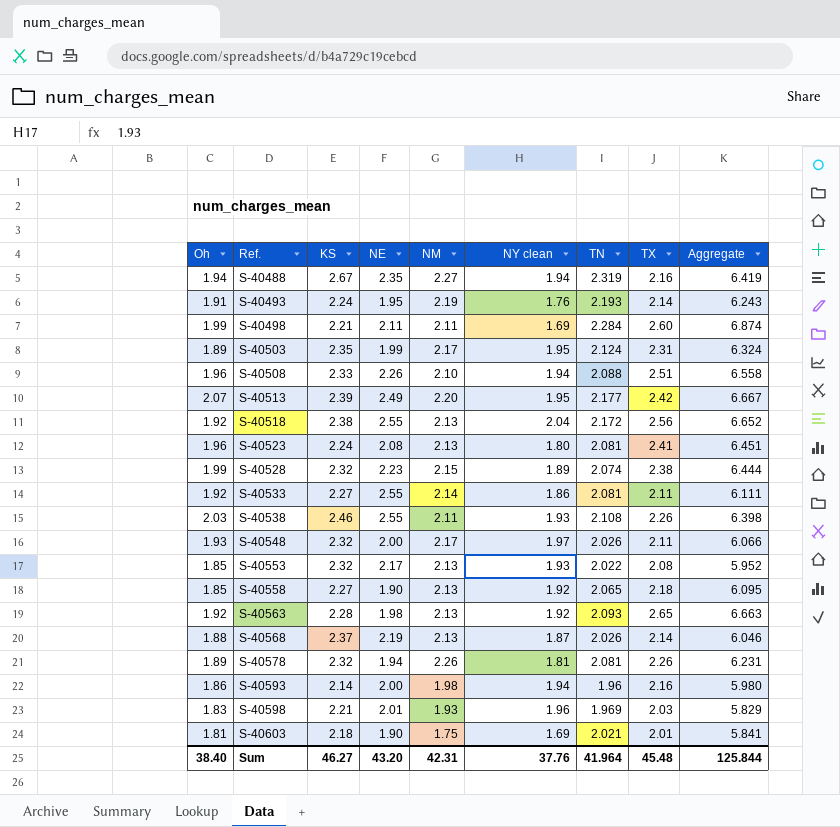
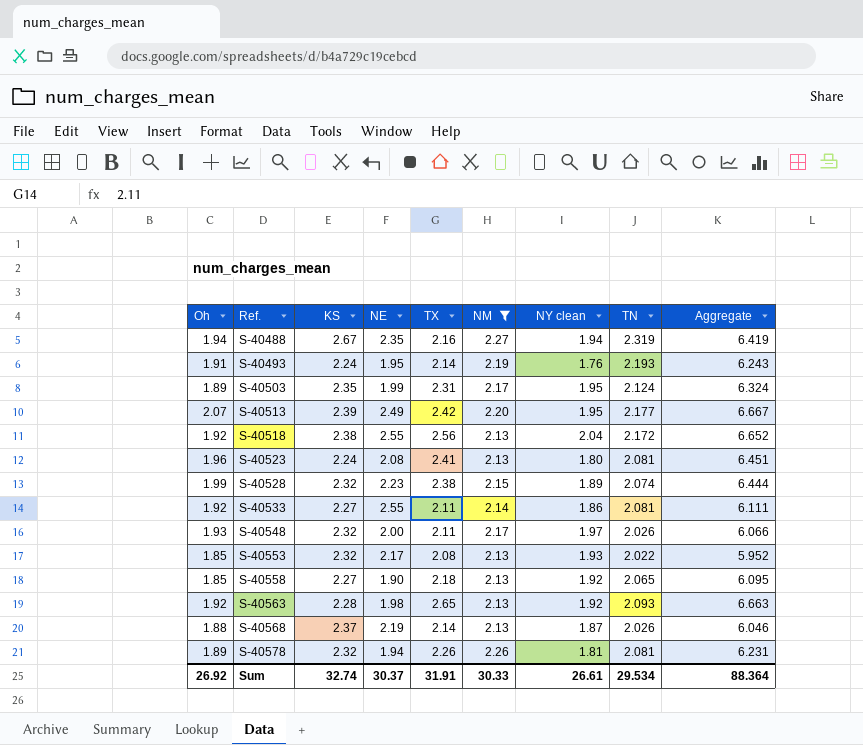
filter: none -> NM >= 2.13
column TX | position: 8 -> 5
Sum | Oh: 38.40 -> 26.92
Sum | KS: 46.27 -> 32.74
Sum | NE: 43.20 -> 30.37
Sum | TX: 45.48 -> 31.91
Sum | NM: 42.31 -> 30.33
Sum | NY clean: 37.76 -> 26.61
Sum | TN: 41.964 -> 29.534
Sum | Aggregate: 125.844 -> 88.364

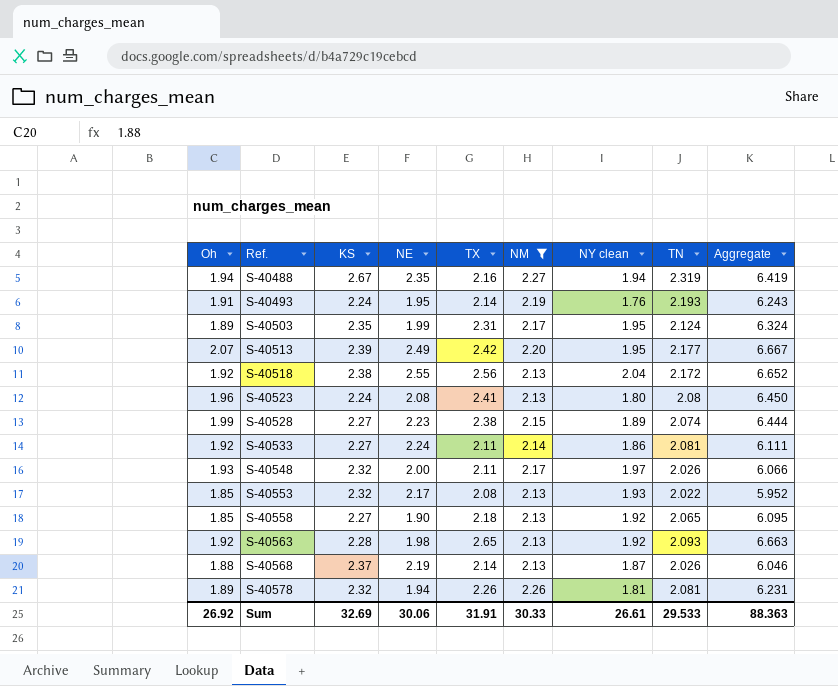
S-40523 | TN: 2.081 -> 2.08
S-40523 | Aggregate: 6.451 -> 6.450
S-40528 | KS: 2.32 -> 2.27
S-40533 | NE: 2.55 -> 2.24
Sum | KS: 32.74 -> 32.69
Sum | NE: 30.37 -> 30.06
Sum | TN: 29.534 -> 29.533
Sum | Aggregate: 88.364 -> 88.363

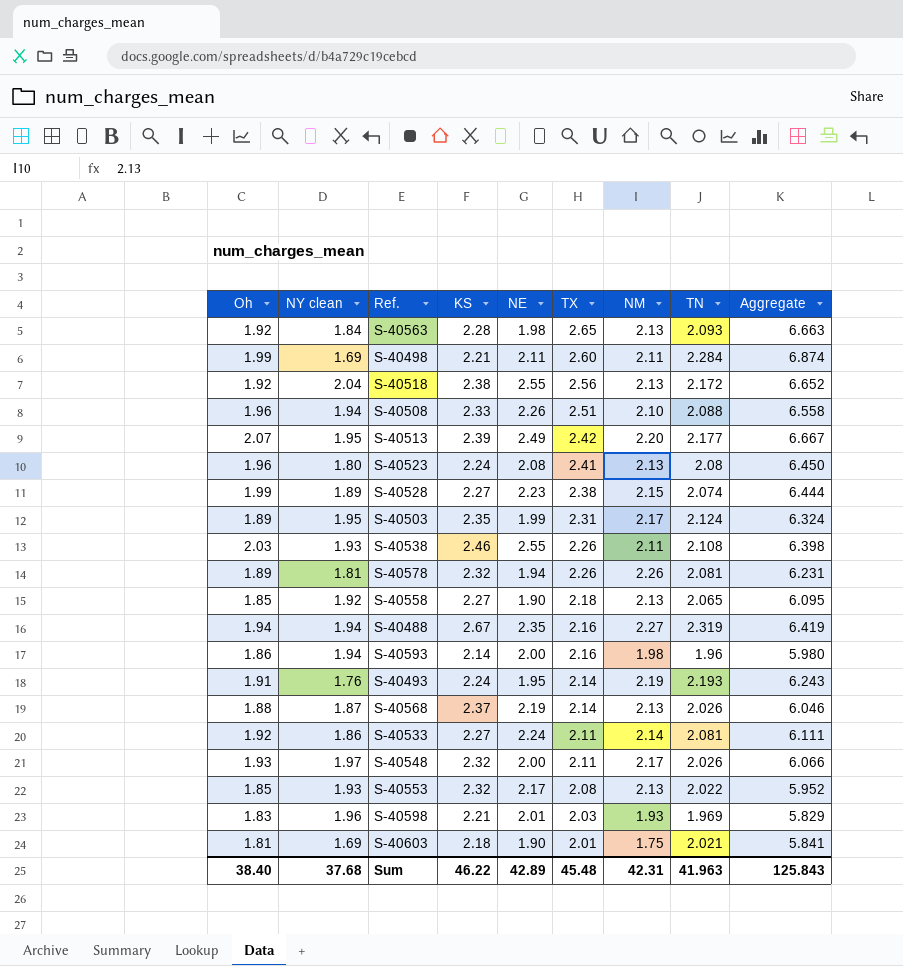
filter: NM >= 2.13 -> none
row order: Ref. ascending -> TX descending
column NY clean | position: 7 -> 2
S-40563 | NY clean: 1.92 -> 1.84
Sum | Oh: 26.92 -> 38.40
Sum | NY clean: 26.61 -> 37.68
Sum | KS: 32.69 -> 46.22
Sum | NE: 30.06 -> 42.89
Sum | TX: 31.91 -> 45.48
Sum | NM: 30.33 -> 42.31
Sum | TN: 29.533 -> 41.963
Sum | Aggregate: 88.363 -> 125.843

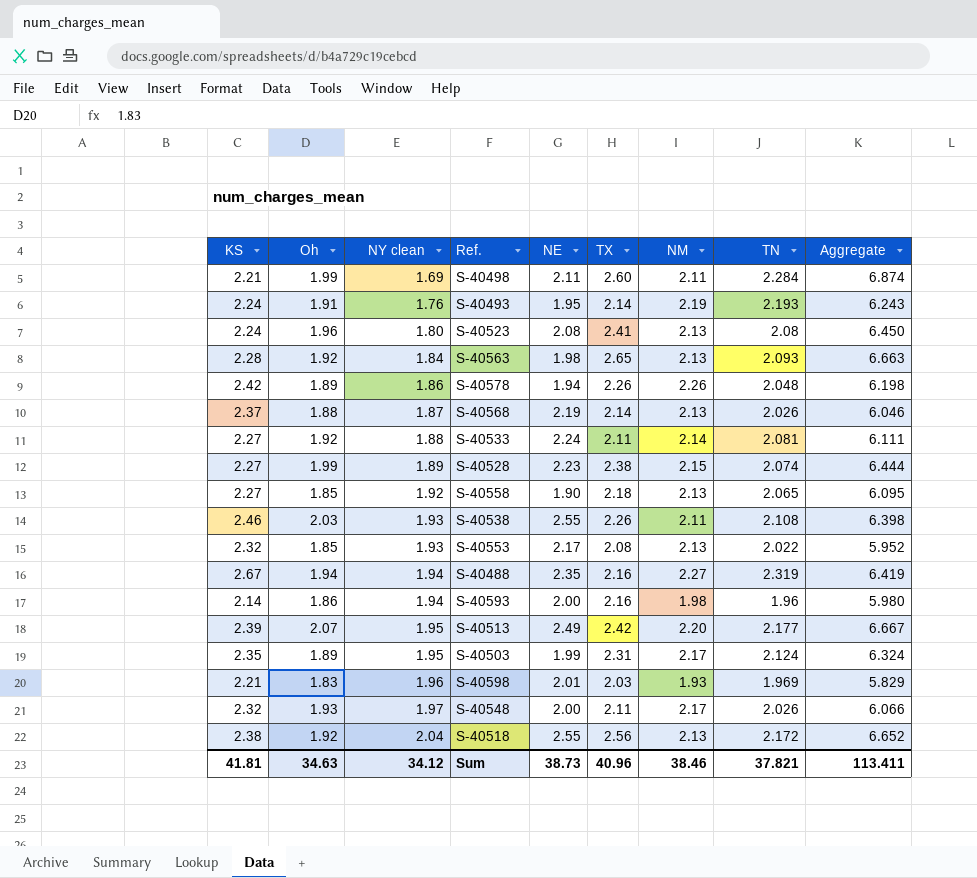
row order: TX descending -> NY clean ascending
column KS | position: 4 -> 1
row S-40508: 1.96 | 1.94 | 2.33 | 2.26 | 2.51 | 2.10 | 2.088 | 6.558 -> none
row S-40603: 1.81 | 1.69 | 2.18 | 1.90 | 2.01 | 1.75 | 2.021 | 5.841 -> none
S-40578 | KS: 2.32 -> 2.42
S-40578 | NY clean: 1.81 -> 1.86
S-40578 | TN: 2.081 -> 2.048
S-40578 | Aggregate: 6.231 -> 6.198
S-40533 | NY clean: 1.86 -> 1.88
Sum | KS: 46.22 -> 41.81
Sum | Oh: 38.40 -> 34.63
Sum | NY clean: 37.68 -> 34.12
Sum | NE: 42.89 -> 38.73
Sum | TX: 45.48 -> 40.96
Sum | NM: 42.31 -> 38.46
Sum | TN: 41.963 -> 37.821
Sum | Aggregate: 125.843 -> 113.411

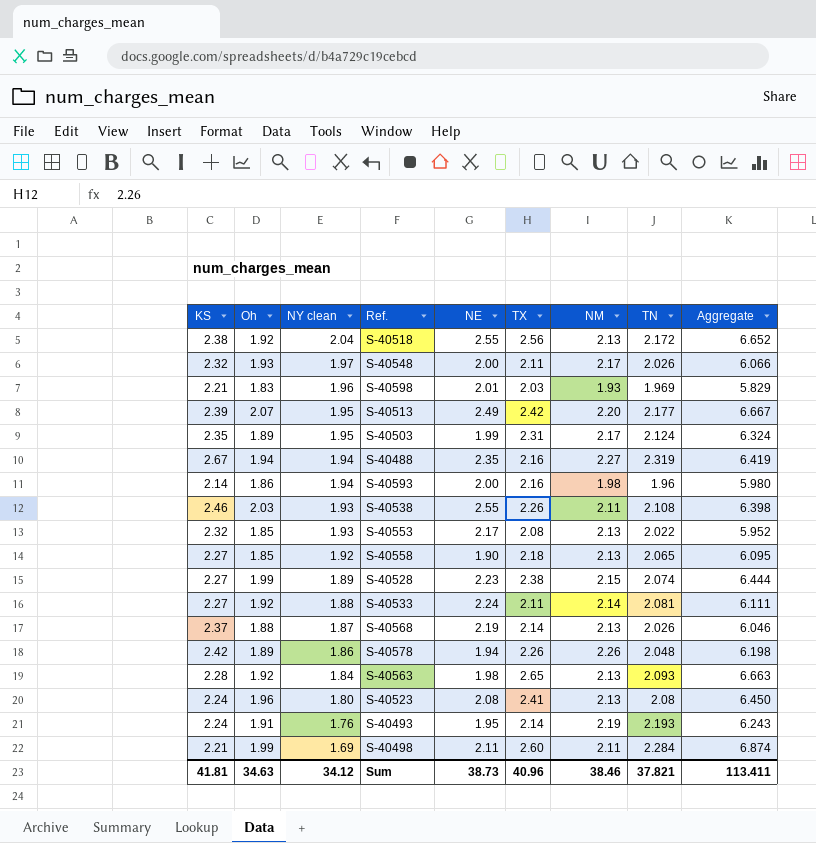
row order: NY clean ascending -> NY clean descending

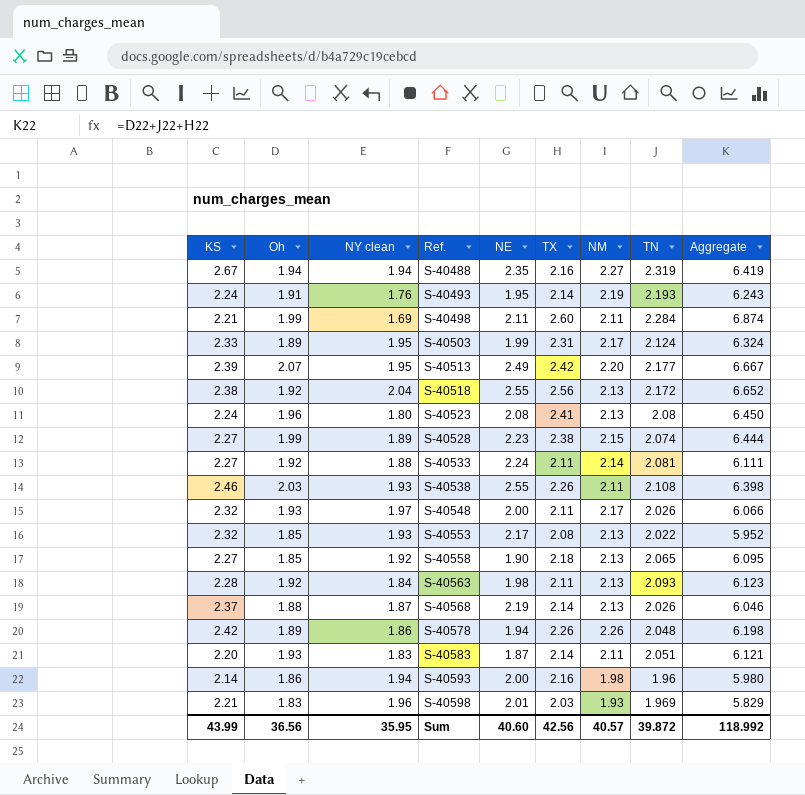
row order: NY clean descending -> Ref. ascending
S-40503 | KS: 2.35 -> 2.33
S-40563 | TX: 2.65 -> 2.11
S-40563 | Aggregate: 6.663 -> 6.123
row S-40583: none -> 2.20 | 1.93 | 1.83 | 1.87 | 2.14 | 2.11 | 2.051 | 6.121
Sum | KS: 41.81 -> 43.99
Sum | Oh: 34.63 -> 36.56
Sum | NY clean: 34.12 -> 35.95
Sum | NE: 38.73 -> 40.60
Sum | TX: 40.96 -> 42.56
Sum | NM: 38.46 -> 40.57
Sum | TN: 37.821 -> 39.872
Sum | Aggregate: 113.411 -> 118.992

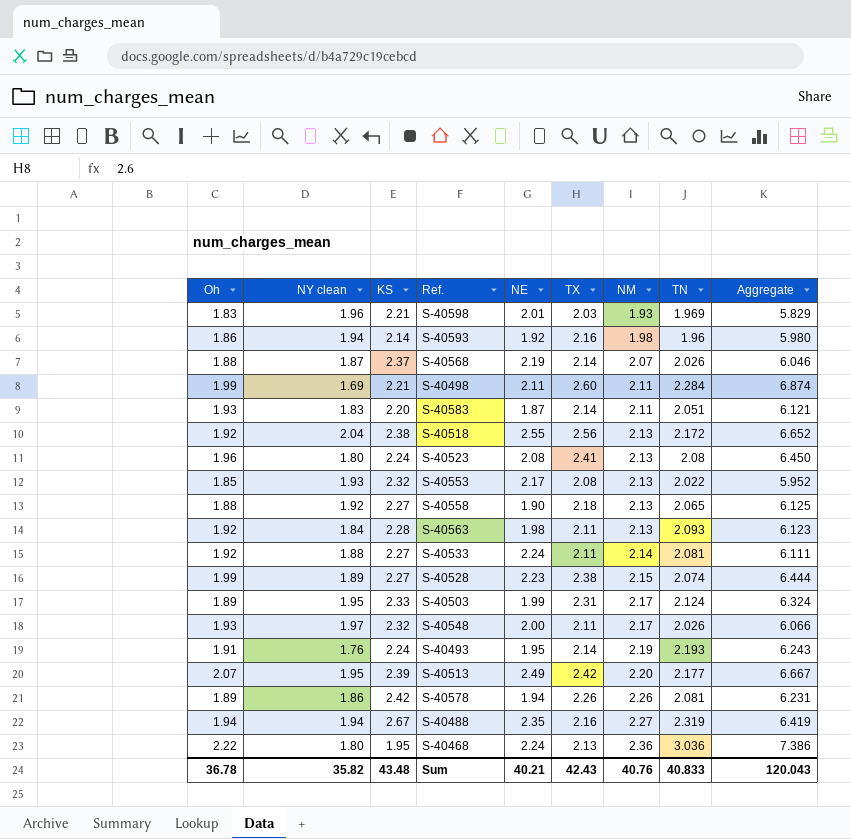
row order: Ref. ascending -> NM ascending
column KS | position: 1 -> 3
row S-40538: 2.46 | 2.03 | 1.93 | 2.55 | 2.26 | 2.11 | 2.108 | 6.398 -> none
S-40593 | NE: 2.00 -> 1.92
S-40568 | NM: 2.13 -> 2.07
S-40558 | Oh: 1.85 -> 1.88
S-40558 | Aggregate: 6.095 -> 6.125
S-40578 | TN: 2.048 -> 2.081
S-40578 | Aggregate: 6.198 -> 6.231
row S-40468: none -> 2.22 | 1.80 | 1.95 | 2.24 | 2.13 | 2.36 | 3.036 | 7.386
Sum | Oh: 36.56 -> 36.78
Sum | NY clean: 35.95 -> 35.82
Sum | KS: 43.99 -> 43.48
Sum | NE: 40.60 -> 40.21
Sum | TX: 42.56 -> 42.43
Sum | NM: 40.57 -> 40.76
Sum | TN: 39.872 -> 40.833
Sum | Aggregate: 118.992 -> 120.043

